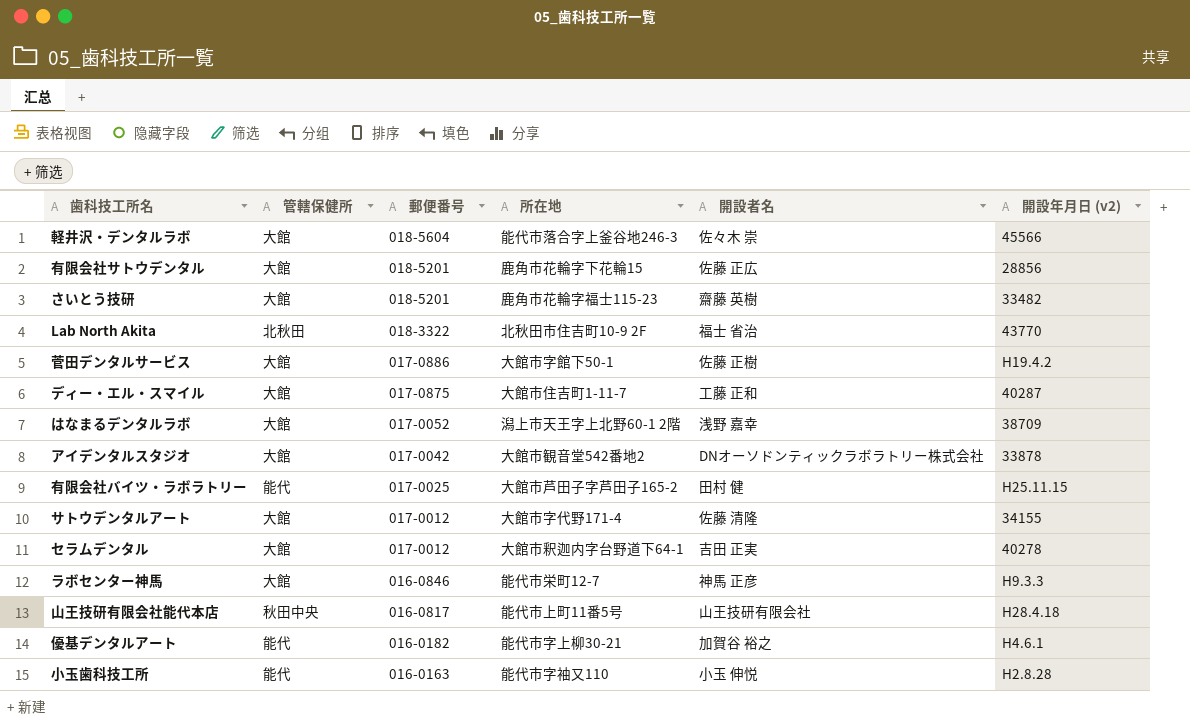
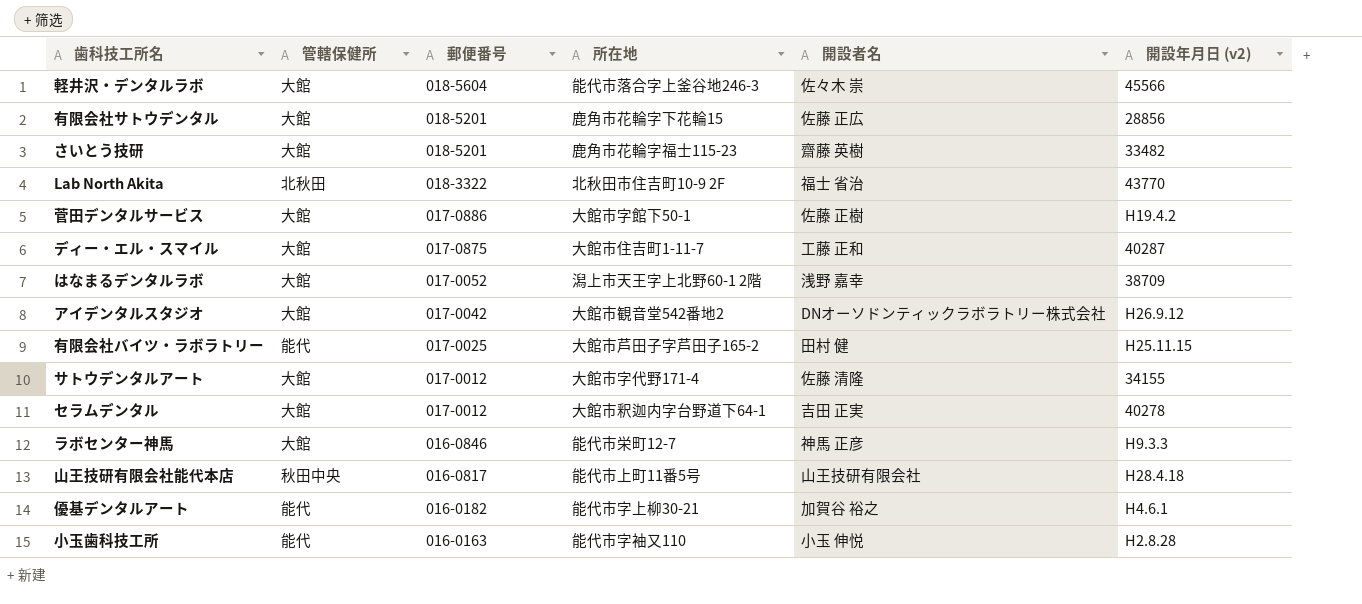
アイデンタルスタジオ | 開設年月日 (v2): 33878 -> H26.9.12

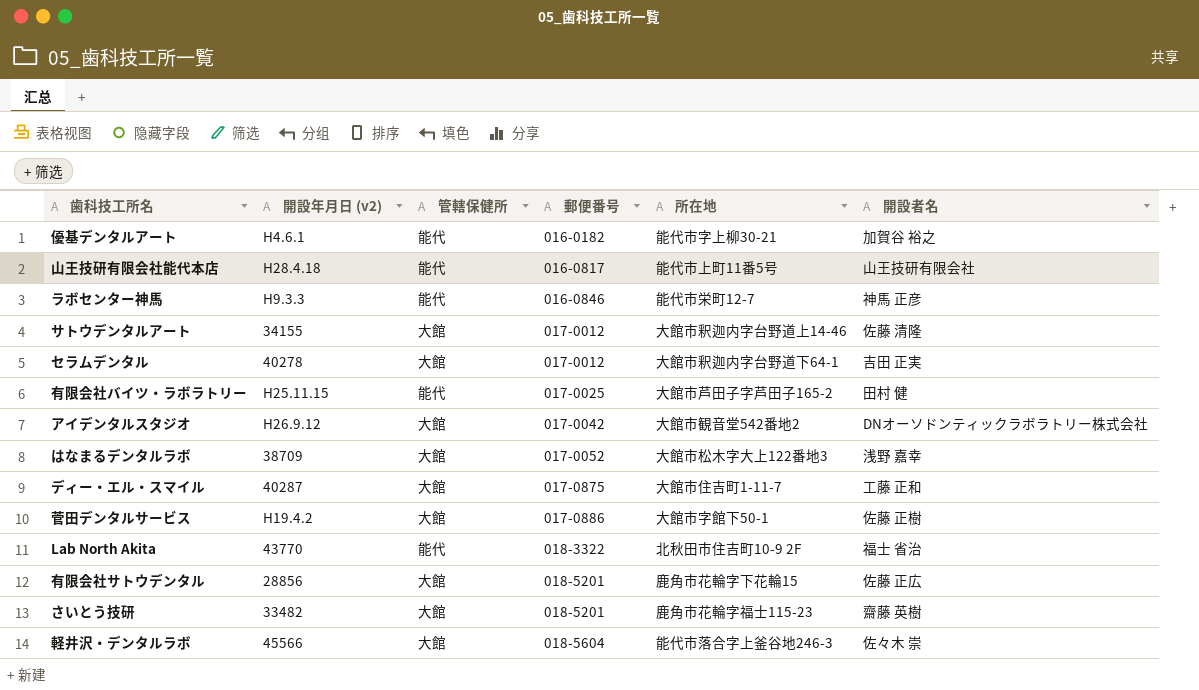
row order: 郵便番号 descending -> 郵便番号 ascending
column 開設年月日 (v2) | position: 6 -> 2
row 小玉歯科技工所: 能代 | 016-0163 | 能代市字袖又110 | 小玉 伸悦 | H2.8.28 -> none
山王技研有限会社能代本店 | 管轄保健所: 秋田中央 -> 能代
ラボセンター神馬 | 管轄保健所: 大館 -> 能代
サトウデンタルアート | 所在地: 大館市字代野171-4 -> 大館市釈迦内字台野道上14-46
はなまるデンタルラボ | 所在地: 潟上市天王字上北野60-1 2階 -> 大館市松木字大上122番地3
Lab North Akita | 管轄保健所: 北秋田 -> 能代

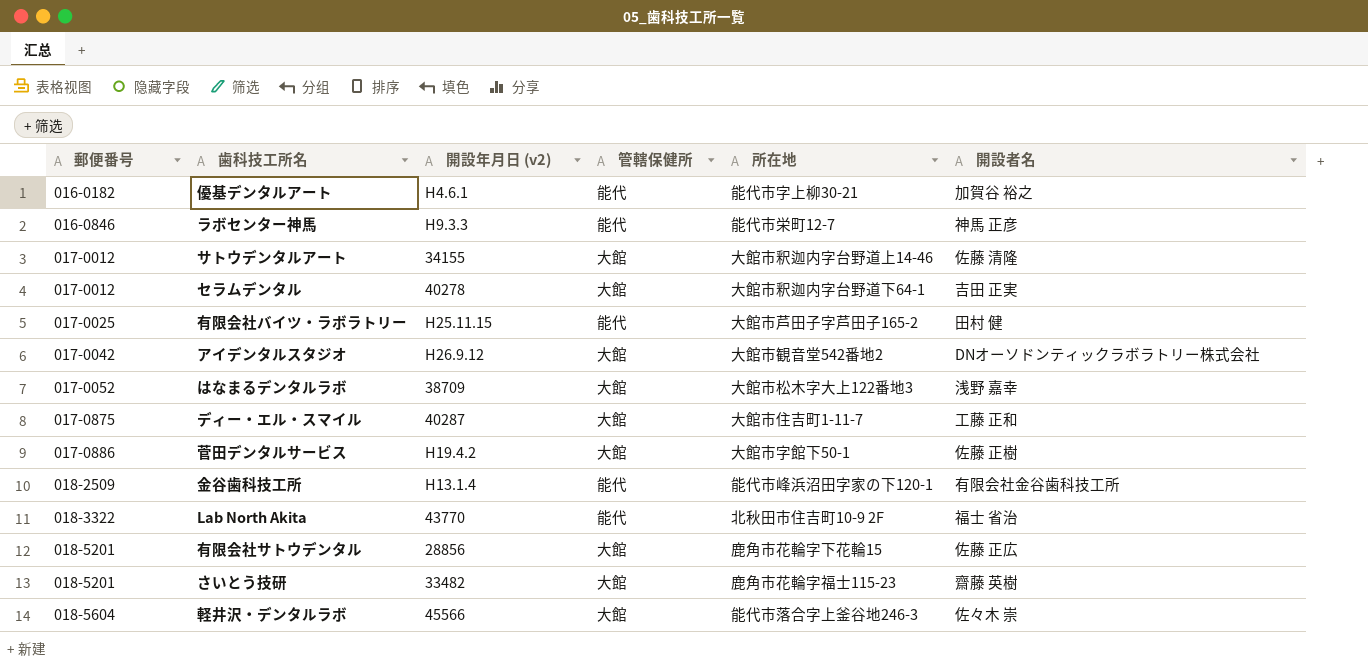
column 郵便番号 | position: 4 -> 1
row 山王技研有限会社能代本店: H28.4.18 | 能代 | 016-0817 | 能代市上町11番5号 | 山王技研有限会社 -> none
row 金谷歯科技工所: none -> 018-2509 | H13.1.4 | 能代 | 能代市峰浜沼田字家の下120-1 | 有限会社金谷歯科技工所

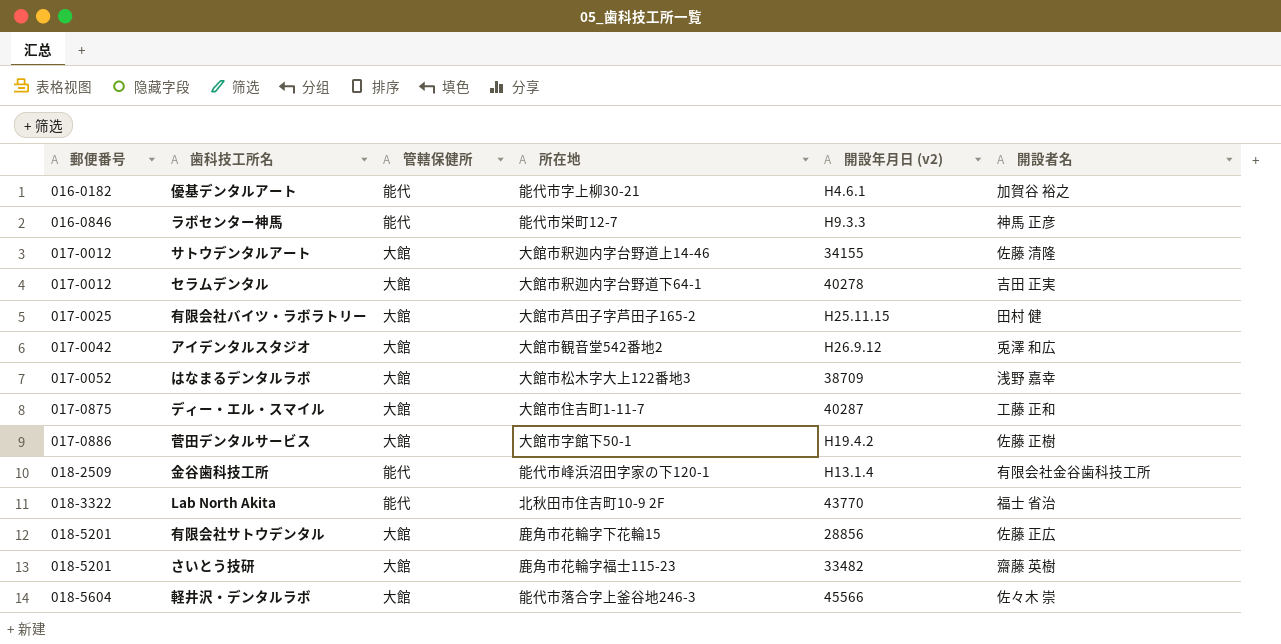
column 開設年月日 (v2) | position: 3 -> 5
有限会社バイツ・ラボラトリー | 管轄保健所: 能代 -> 大館
アイデンタルスタジオ | 開設者名: DNオーソドンティックラボラトリー株式会社 -> 兎澤 和広

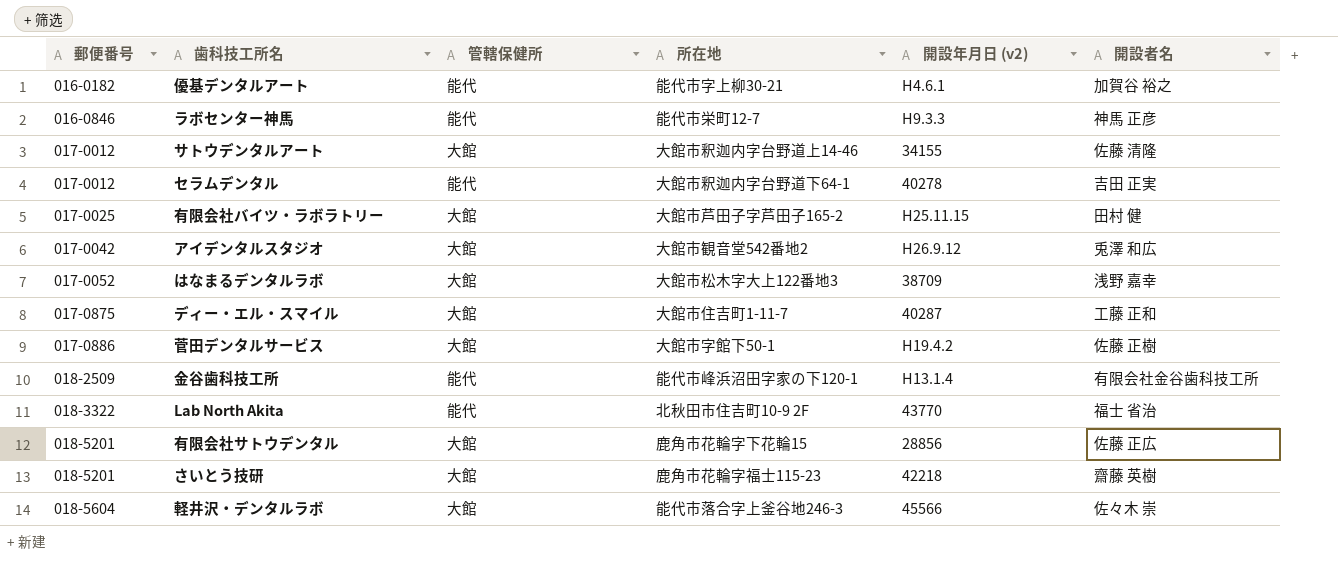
セラムデンタル | 管轄保健所: 大館 -> 能代
さいとう技研 | 開設年月日 (v2): 33482 -> 42218

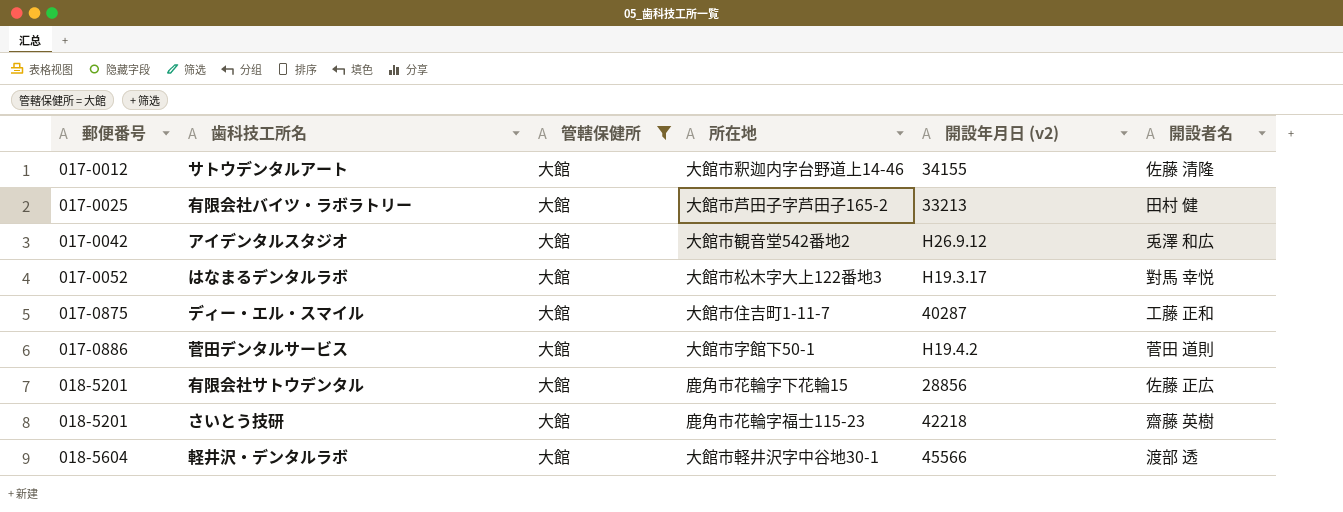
filter: none -> 管轄保健所 = 大館
有限会社バイツ・ラボラトリー | 開設年月日 (v2): H25.11.15 -> 33213
はなまるデンタルラボ | 開設年月日 (v2): 38709 -> H19.3.17
はなまるデンタルラボ | 開設者名: 浅野 嘉幸 -> 對馬 幸悦
菅田デンタルサービス | 開設者名: 佐藤 正樹 -> 菅田 道則
軽井沢・デンタルラボ | 所在地: 能代市落合字上釜谷地246-3 -> 大館市軽井沢字中谷地30-1
軽井沢・デンタルラボ | 開設者名: 佐々木 崇 -> 渡部 透

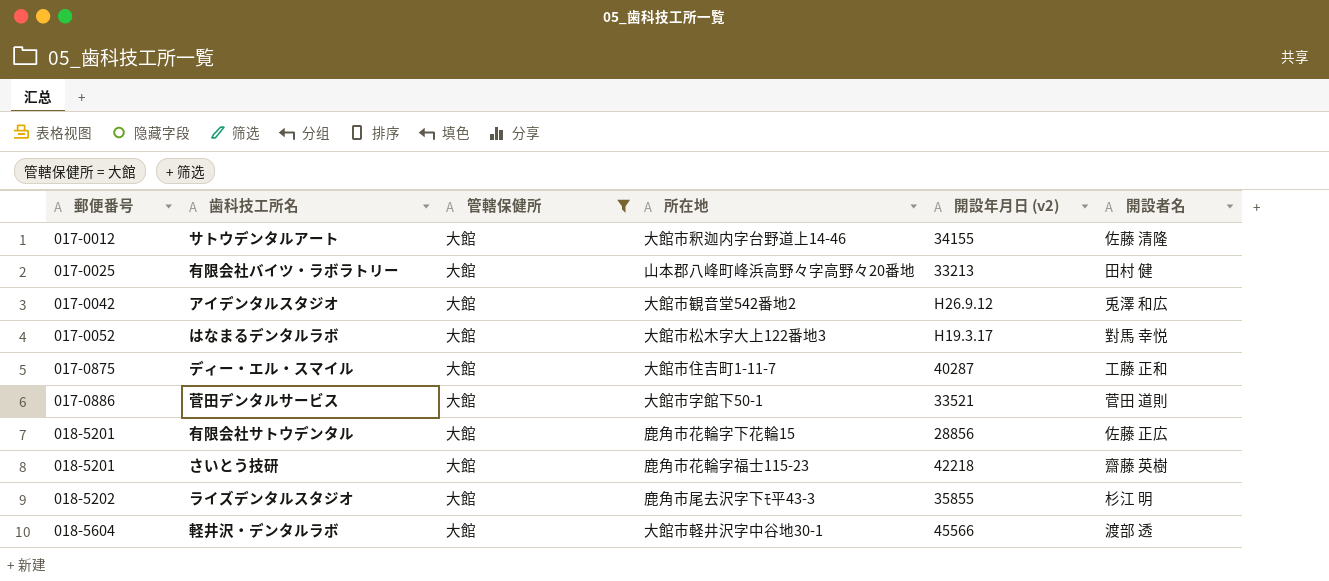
有限会社バイツ・ラボラトリー | 所在地: 大館市芦田子字芦田子165-2 -> 山本郡八峰町峰浜高野々字高野々20番地
菅田デンタルサービス | 開設年月日 (v2): H19.4.2 -> 33521
row ライズデンタルスタジオ: none -> 018-5202 | 大館 | 鹿角市尾去沢字下ﾓ平43-3 | 35855 | 杉江 明

